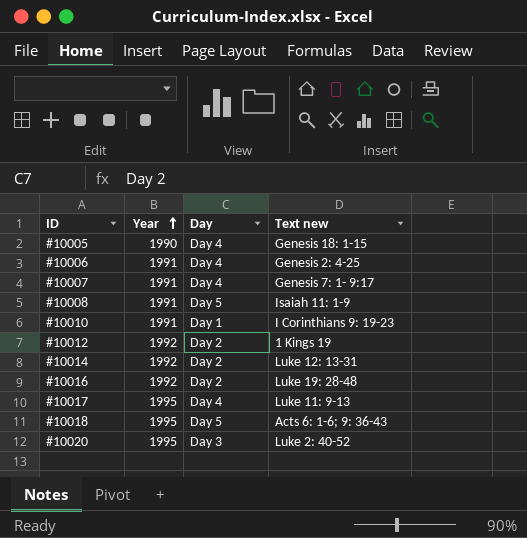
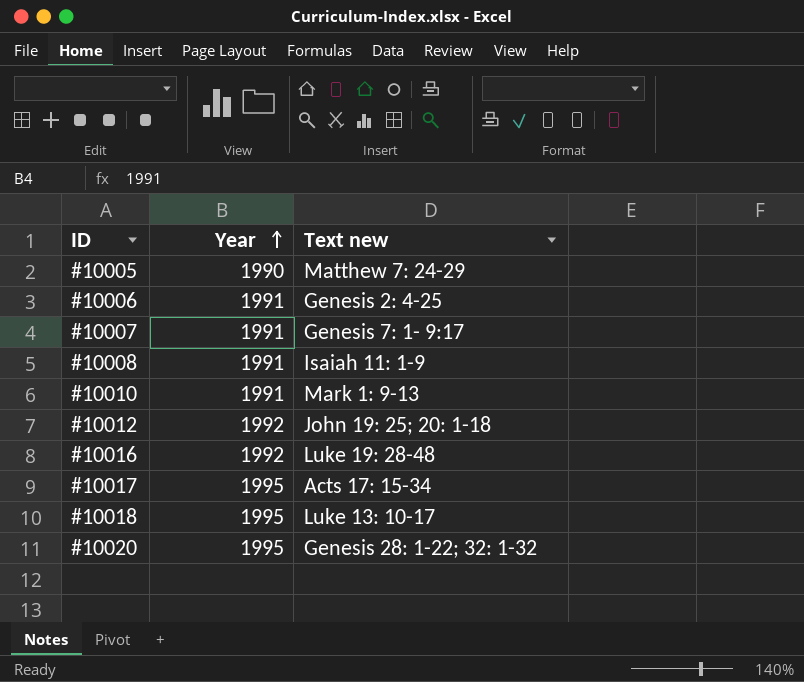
column Day | position: 3 -> none
row #10014: 1992 | Day 2 | Luke 12: 13-31 -> none
#10005 | Text new: Genesis 18: 1-15 -> Matthew 7: 24-29
#10010 | Text new: I Corinthians 9: 19-23 -> Mark 1: 9-13
#10012 | Text new: 1 Kings 19 -> John 19: 25; 20: 1-18
#10017 | Text new: Luke 11: 9-13 -> Acts 17: 15-34
#10018 | Text new: Acts 6: 1-6; 9: 36-43 -> Luke 13: 10-17
#10020 | Text new: Luke 2: 40-52 -> Genesis 28: 1-22; 32: 1-32

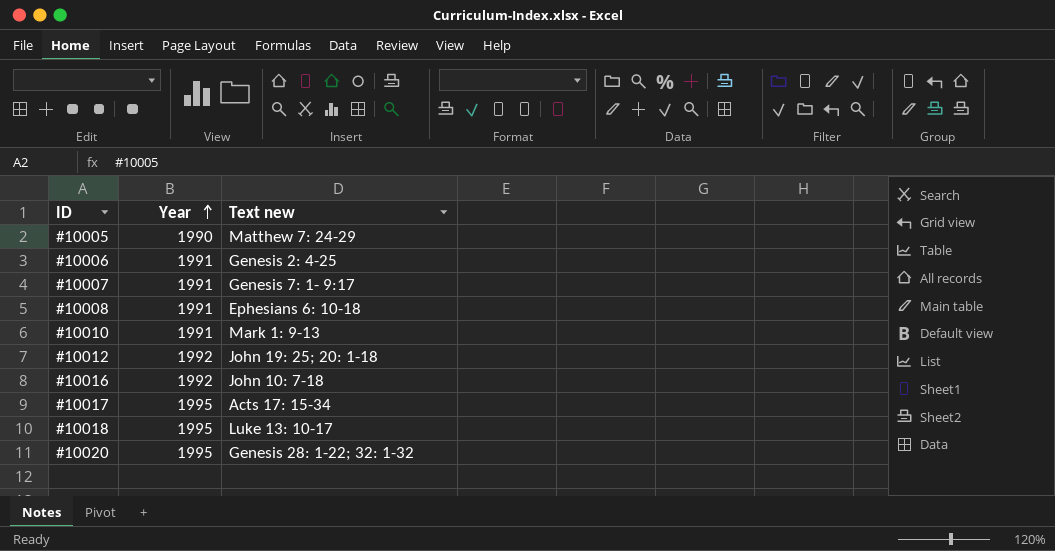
#10008 | Text new: Isaiah 11: 1-9 -> Ephesians 6: 10-18
#10016 | Text new: Luke 19: 28-48 -> John 10: 7-18

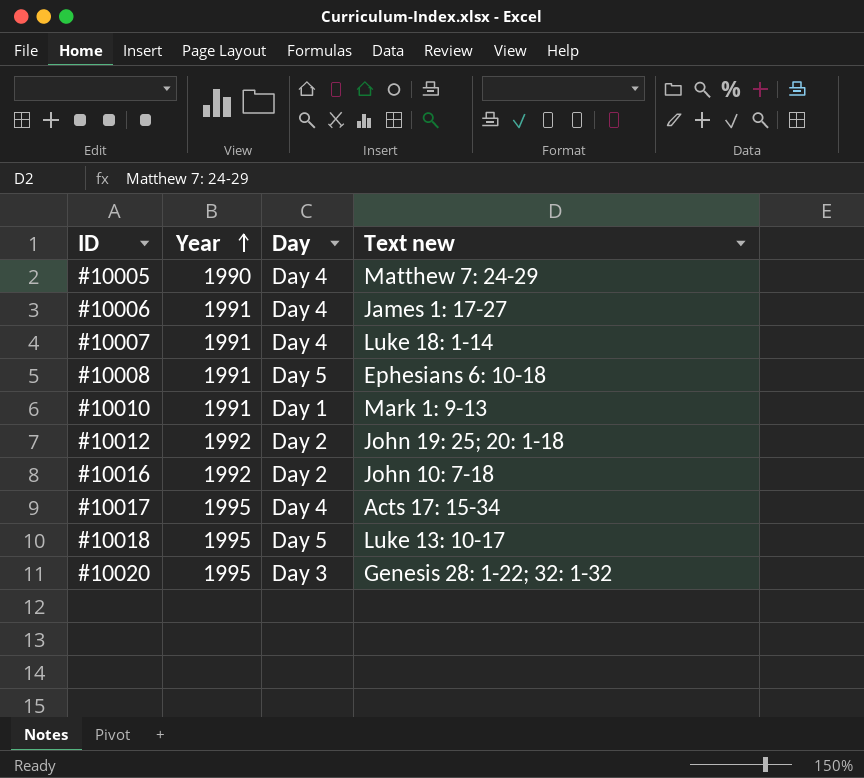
column Day | position: none -> 3
#10006 | Text new: Genesis 2: 4-25 -> James 1: 17-27
#10007 | Text new: Genesis 7: 1- 9:17 -> Luke 18: 1-14

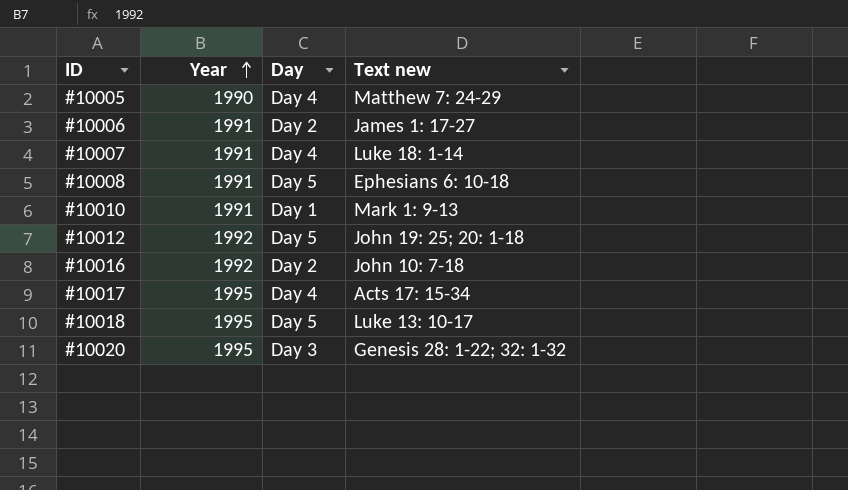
#10006 | Day: Day 4 -> Day 2
#10012 | Day: Day 2 -> Day 5

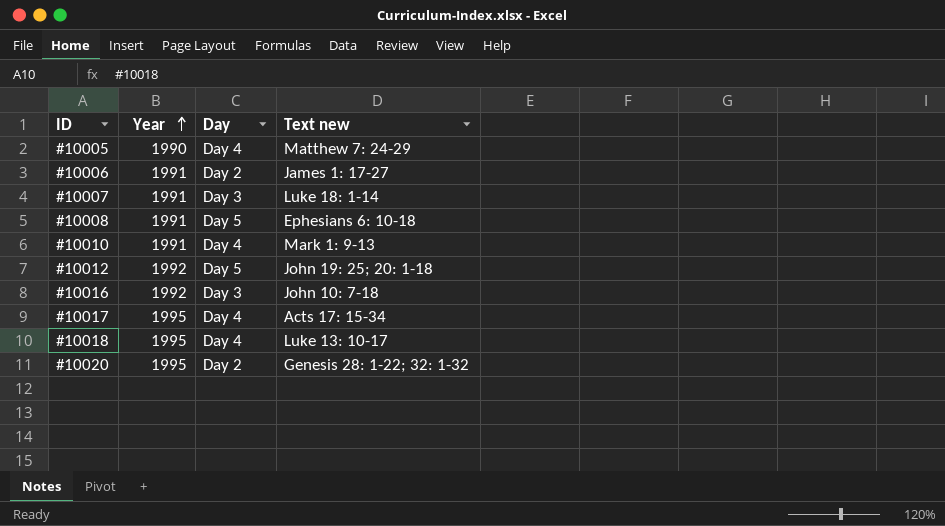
#10007 | Day: Day 4 -> Day 3
#10010 | Day: Day 1 -> Day 4
#10016 | Day: Day 2 -> Day 3
#10018 | Day: Day 5 -> Day 4
#10020 | Day: Day 3 -> Day 2

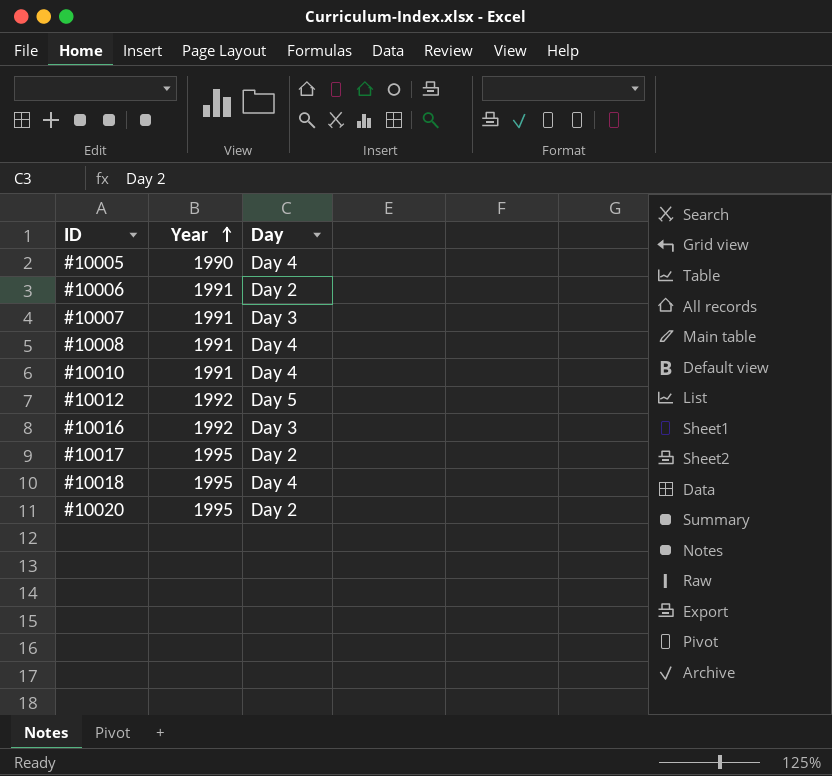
column Text new | position: 4 -> none
#10008 | Day: Day 5 -> Day 4
#10017 | Day: Day 4 -> Day 2

